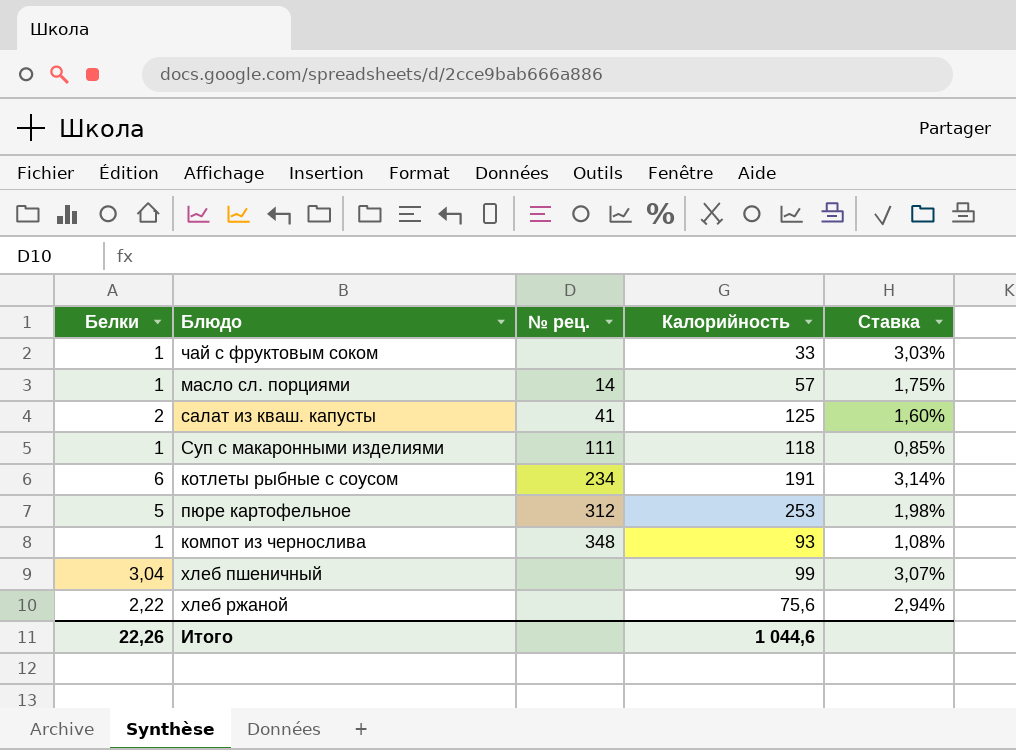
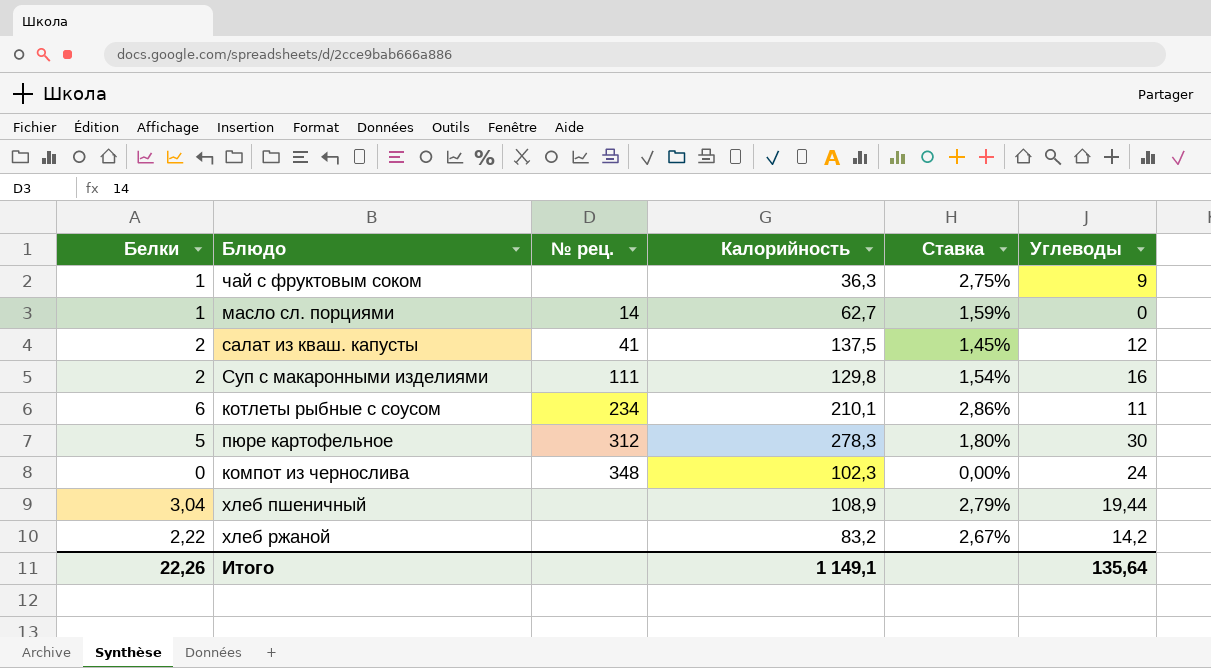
column Углеводы | position: none -> 6
чай с фруктовым соком | Калорийность: 33 -> 36,3
чай с фруктовым соком | Ставка: 3,03% -> 2,75%
масло сл. порциями | Калорийность: 57 -> 62,7
масло сл. порциями | Ставка: 1,75% -> 1,59%
салат из кваш. капусты | Калорийность: 125 -> 137,5
салат из кваш. капусты | Ставка: 1,60% -> 1,45%
Суп с макаронными изделиями | Белки: 1 -> 2
Суп с макаронными изделиями | Калорийность: 118 -> 129,8
Суп с макаронными изделиями | Ставка: 0,85% -> 1,54%
котлеты рыбные с соусом | Калорийность: 191 -> 210,1
котлеты рыбные с соусом | Ставка: 3,14% -> 2,86%
пюре картофельное | Калорийность: 253 -> 278,3
пюре картофельное | Ставка: 1,98% -> 1,80%
компот из чернослива | Белки: 1 -> 0
компот из чернослива | Калорийность: 93 -> 102,3
компот из чернослива | Ставка: 1,08% -> 0,00%
хлеб пшеничный | Калорийность: 99 -> 108,9
хлеб пшеничный | Ставка: 3,07% -> 2,79%
хлеб ржаной | Калорийность: 75,6 -> 83,2
хлеб ржаной | Ставка: 2,94% -> 2,67%
Итого | Калорийность: 1 044,6 -> 1 149,1

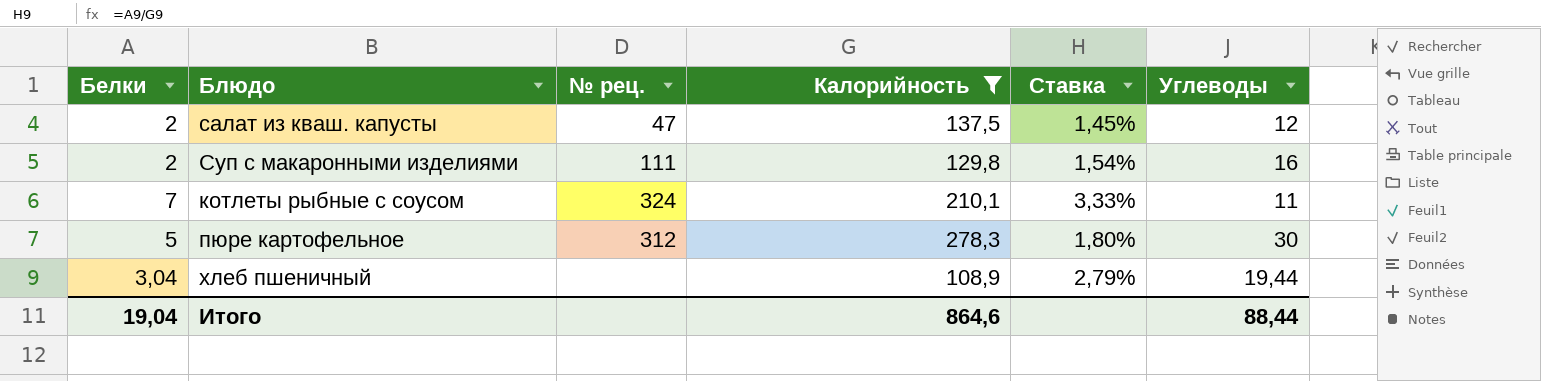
filter: none -> Калорийность >= 108,9
салат из кваш. капусты | № рец.: 41 -> 47
котлеты рыбные с соусом | Белки: 6 -> 7
котлеты рыбные с соусом | № рец.: 234 -> 324
котлеты рыбные с соусом | Ставка: 2,86% -> 3,33%
Итого | Белки: 22,26 -> 19,04
Итого | Калорийность: 1 149,1 -> 864,6
Итого | Углеводы: 135,64 -> 88,44

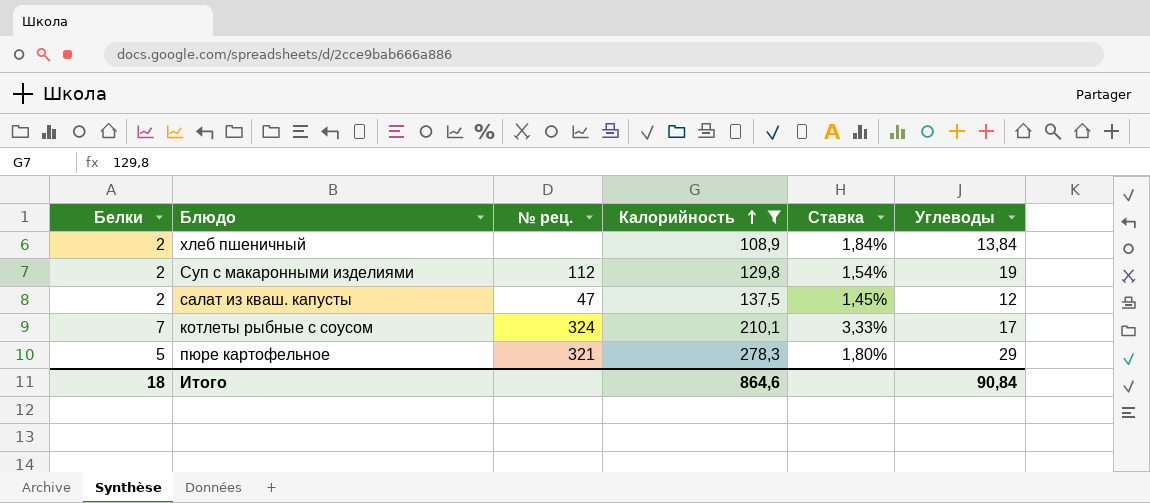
row order: none -> Калорийность ascending
хлеб пшеничный | Белки: 3,04 -> 2
хлеб пшеничный | Ставка: 2,79% -> 1,84%
хлеб пшеничный | Углеводы: 19,44 -> 13,84
Суп с макаронными изделиями | № рец.: 111 -> 112
Суп с макаронными изделиями | Углеводы: 16 -> 19
котлеты рыбные с соусом | Углеводы: 11 -> 17
пюре картофельное | № рец.: 312 -> 321
пюре картофельное | Углеводы: 30 -> 29
Итого | Белки: 19,04 -> 18
Итого | Углеводы: 88,44 -> 90,84

